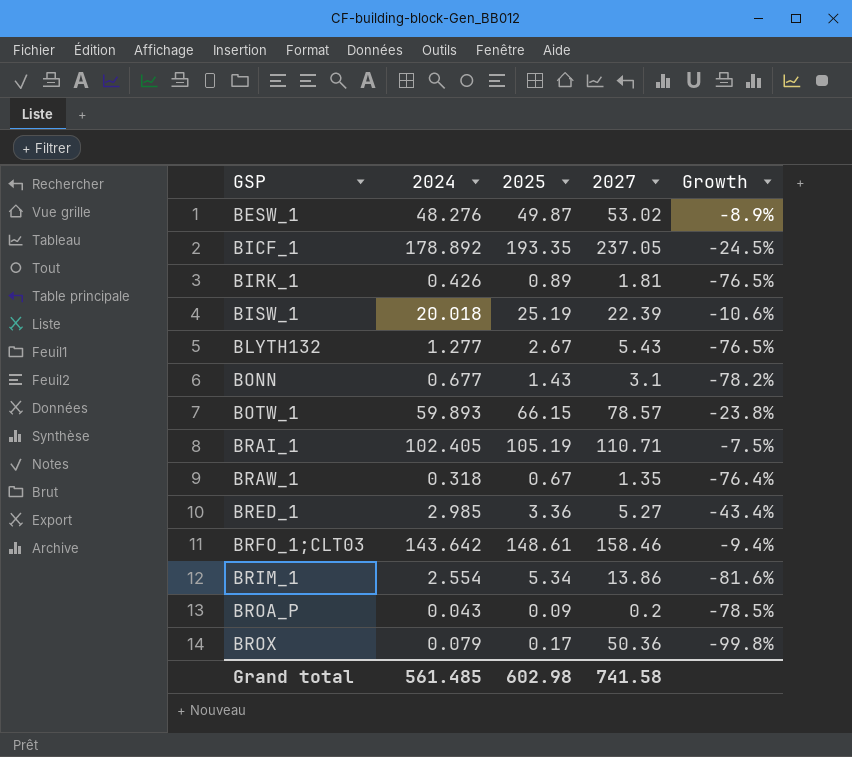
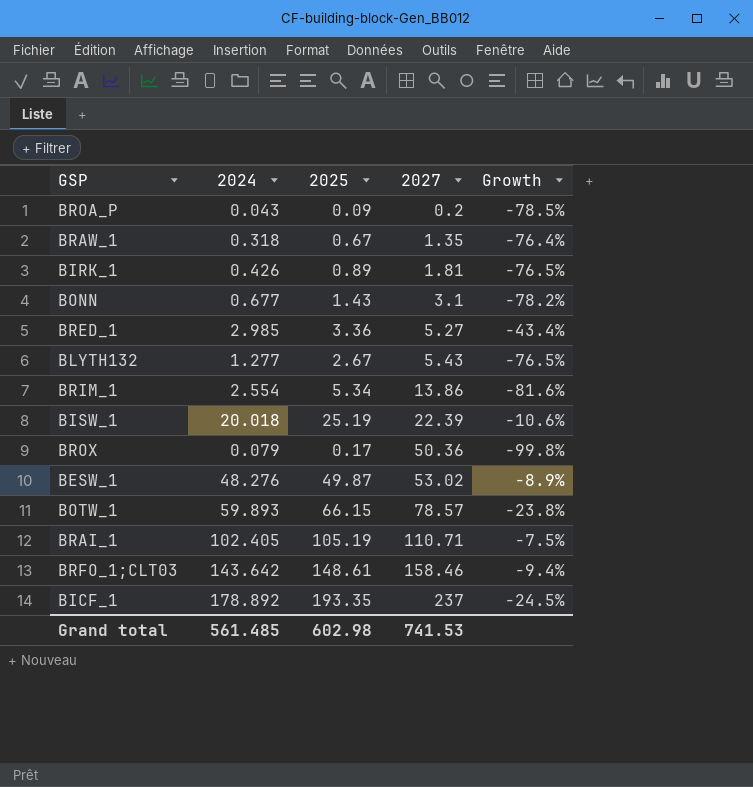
row order: GSP ascending -> 2027 ascending
BICF_1 | 2027: 237.05 -> 237
Grand total | 2027: 741.58 -> 741.53

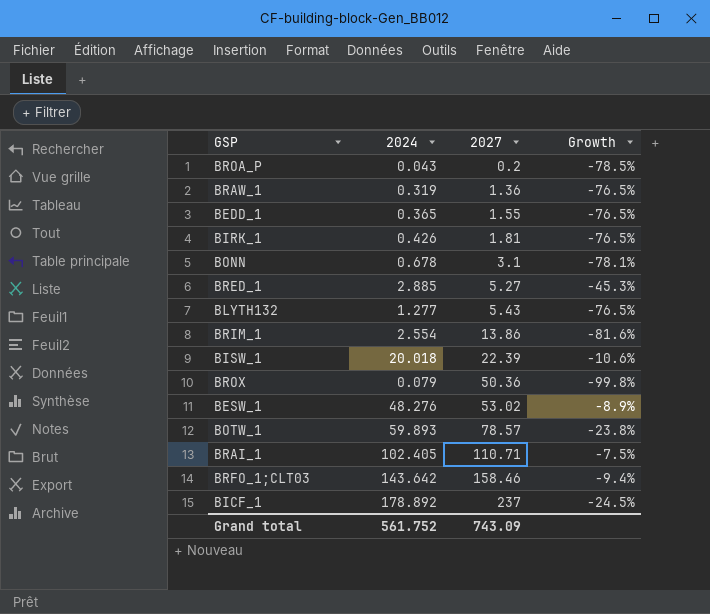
column 2025 | position: 3 -> none
BRAW_1 | 2024: 0.318 -> 0.319
BRAW_1 | 2027: 1.35 -> 1.36
BRAW_1 | Growth: -76.4% -> -76.5%
row BEDD_1: none -> 0.365 | 1.55 | -76.5%
BONN | 2024: 0.677 -> 0.678
BONN | Growth: -78.2% -> -78.1%
BRED_1 | 2024: 2.985 -> 2.885
BRED_1 | Growth: -43.4% -> -45.3%
Grand total | 2024: 561.485 -> 561.752
Grand total | 2027: 741.53 -> 743.09

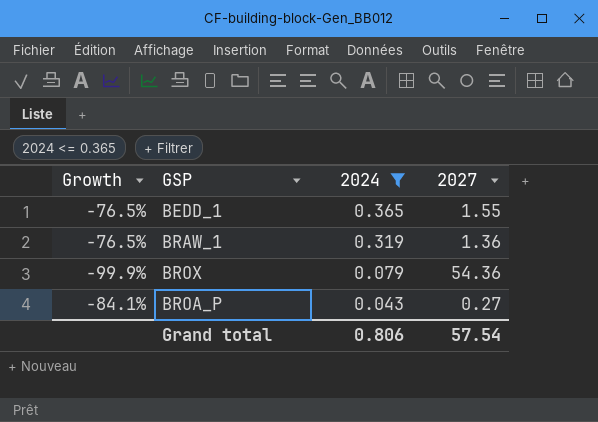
filter: none -> 2024 <= 0.365
row order: 2027 ascending -> 2024 descending
column Growth | position: 4 -> 1
BROX | Growth: -99.8% -> -99.9%
BROX | 2027: 50.36 -> 54.36
BROA_P | Growth: -78.5% -> -84.1%
BROA_P | 2027: 0.2 -> 0.27
Grand total | 2024: 561.752 -> 0.806
Grand total | 2027: 743.09 -> 57.54

